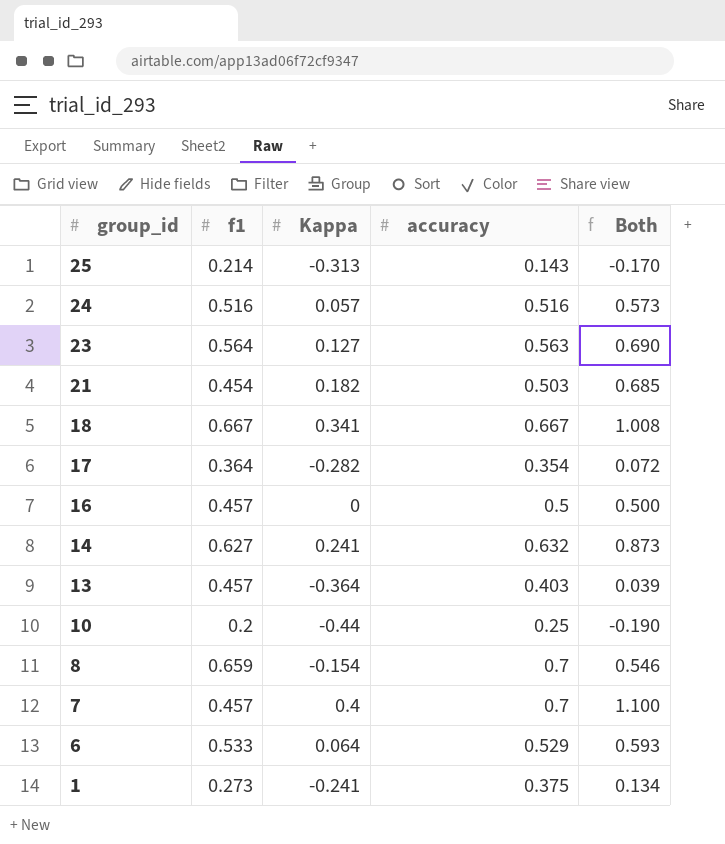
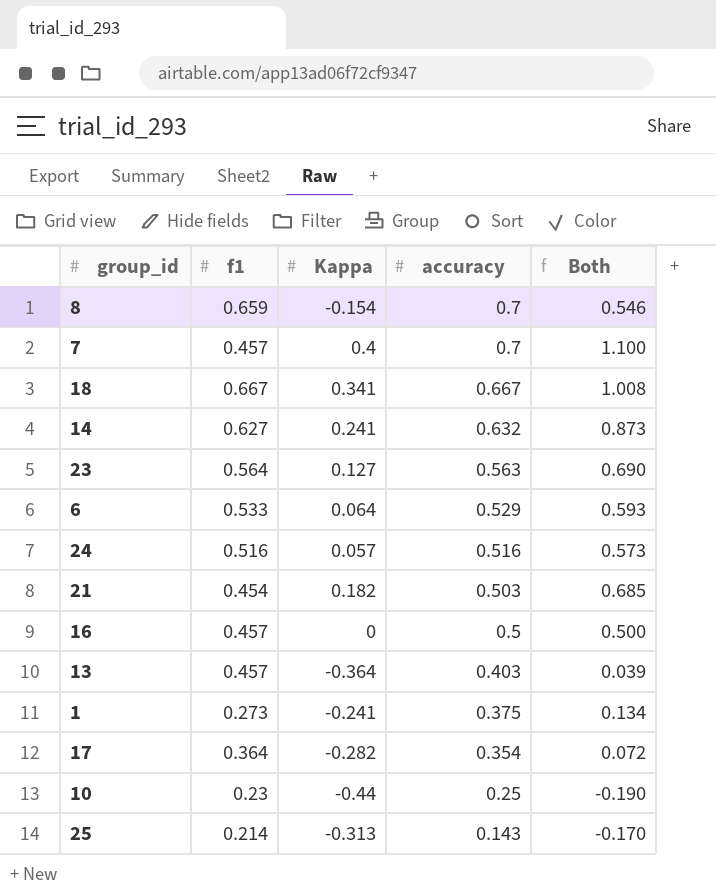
row order: group_id descending -> accuracy descending
10 | f1: 0.2 -> 0.23

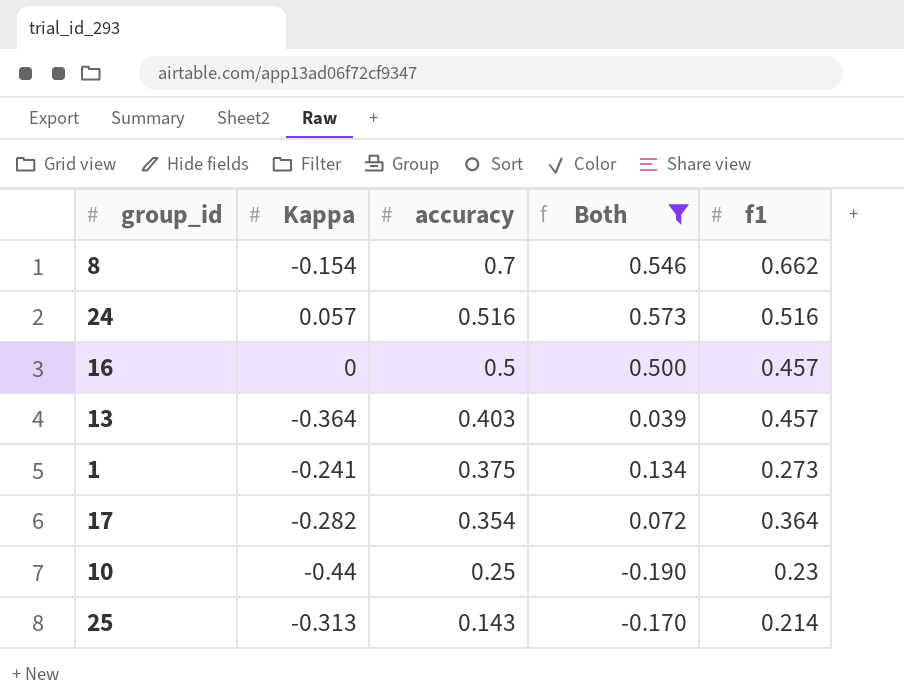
filter: none -> Both <= 0.573
column f1 | position: 2 -> 5
8 | f1: 0.659 -> 0.662

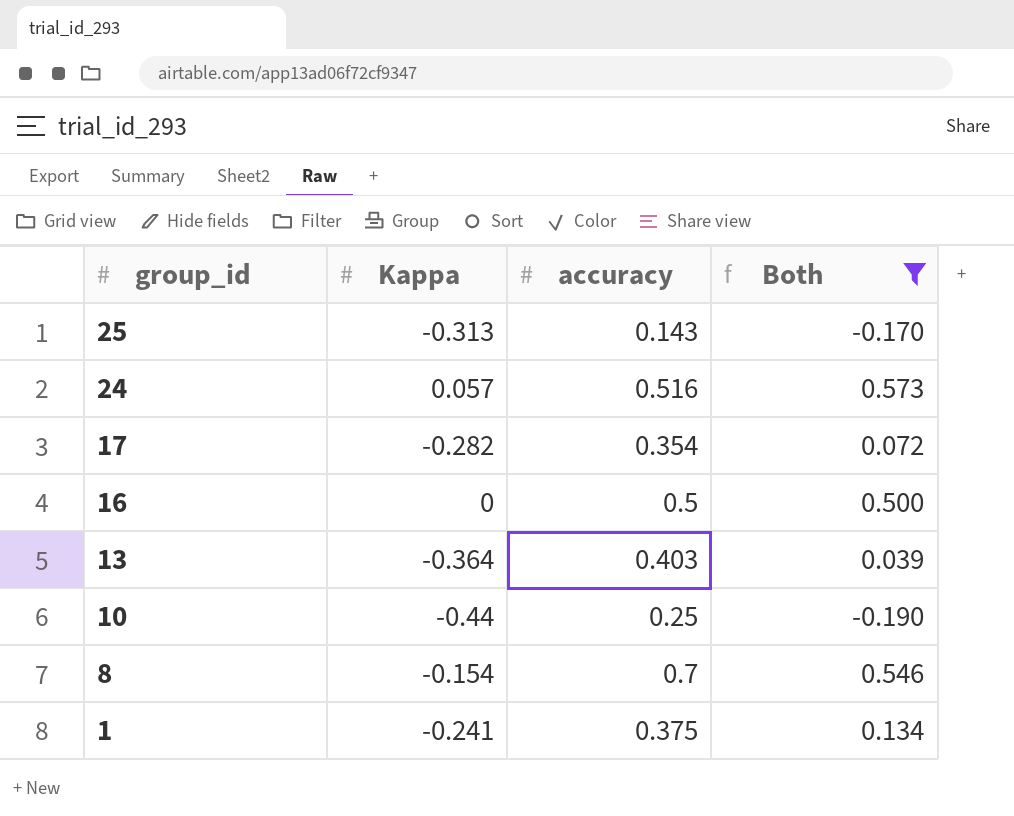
row order: accuracy descending -> group_id descending
column f1 | position: 5 -> none

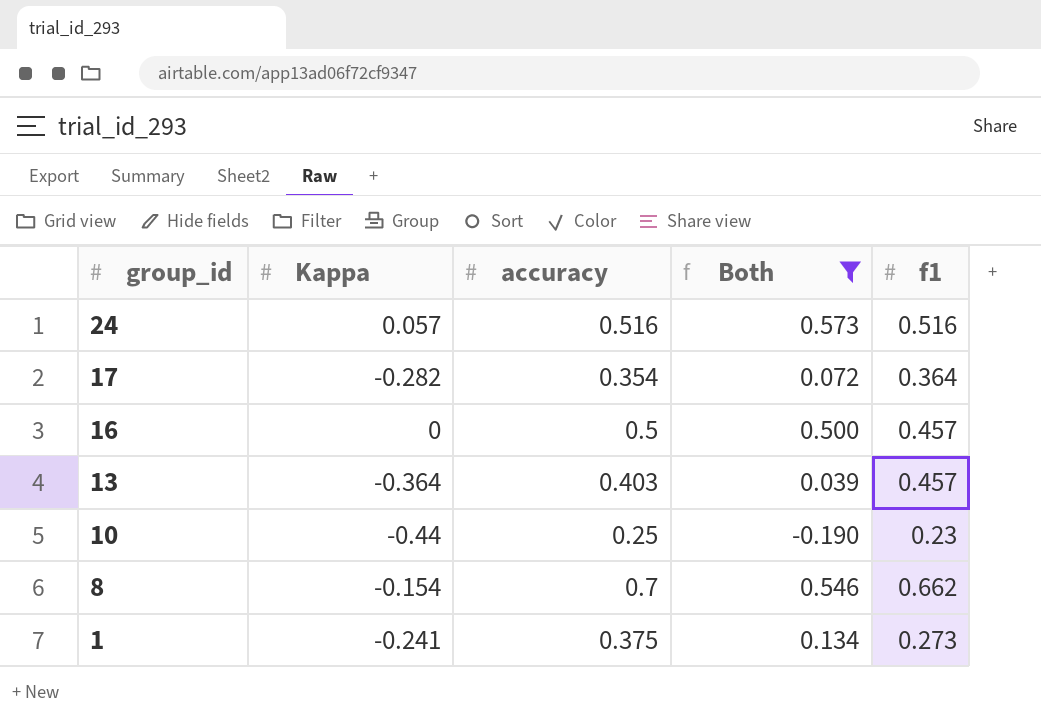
column f1 | position: none -> 5
row 25: -0.313 | 0.143 | -0.170 -> none

